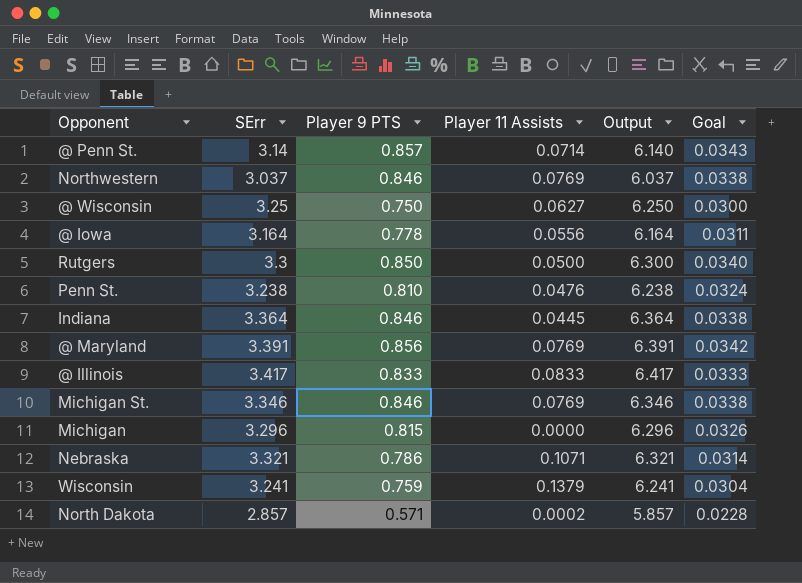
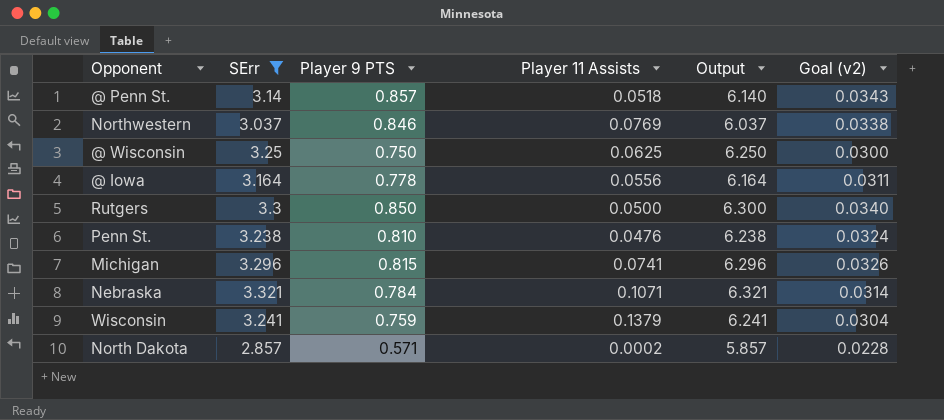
filter: none -> SErr <= 3.321
column name: Goal -> Goal (v2)
@ Penn St. | Player 11 Assists: 0.0714 -> 0.0518
@ Wisconsin | Player 11 Assists: 0.0627 -> 0.0625
Michigan | Player 11 Assists: 0.0000 -> 0.0741
Nebraska | Player 9 PTS: 0.786 -> 0.784

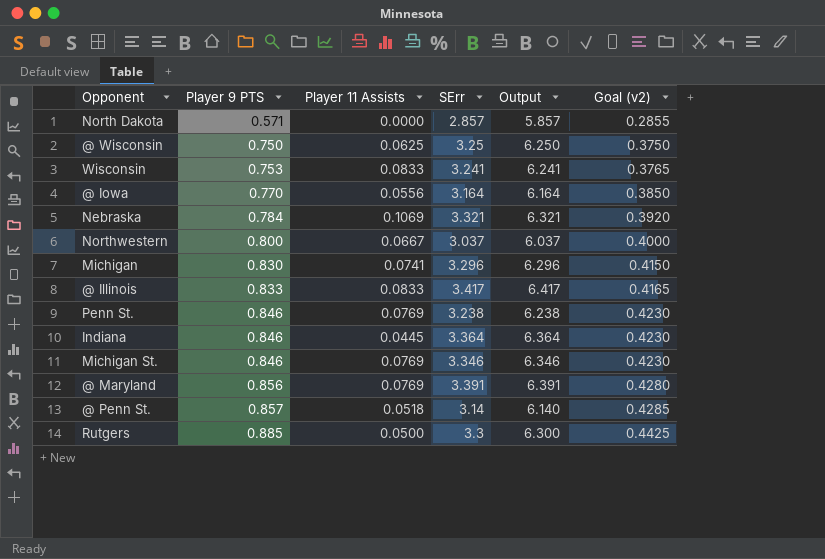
filter: SErr <= 3.321 -> none
row order: none -> Player 9 PTS ascending
column SErr | position: 2 -> 4
column Goal (v2) | formula: [Player 9 PTS] * 0.04 -> [Player 9 PTS] * 0.5
North Dakota | Player 11 Assists: 0.0002 -> 0.0000
Wisconsin | Player 9 PTS: 0.759 -> 0.753
Wisconsin | Player 11 Assists: 0.1379 -> 0.0833
@ Iowa | Player 9 PTS: 0.778 -> 0.770
Nebraska | Player 11 Assists: 0.1071 -> 0.1069
Northwestern | Player 9 PTS: 0.846 -> 0.800
Northwestern | Player 11 Assists: 0.0769 -> 0.0667
Michigan | Player 9 PTS: 0.815 -> 0.830
Penn St. | Player 9 PTS: 0.810 -> 0.846
Penn St. | Player 11 Assists: 0.0476 -> 0.0769
Rutgers | Player 9 PTS: 0.850 -> 0.885

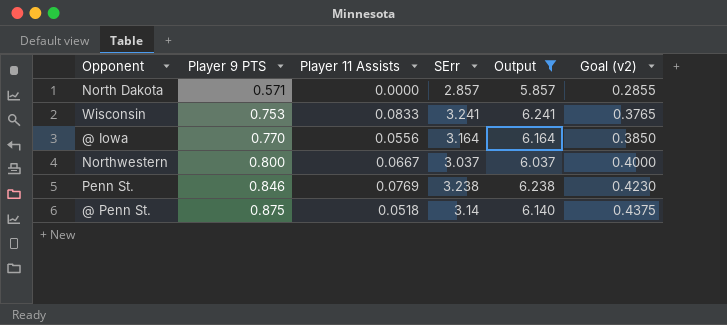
filter: none -> Output <= 6.241
@ Penn St. | Player 9 PTS: 0.857 -> 0.875
@ Penn St. | Goal (v2): 0.4285 -> 0.4375

